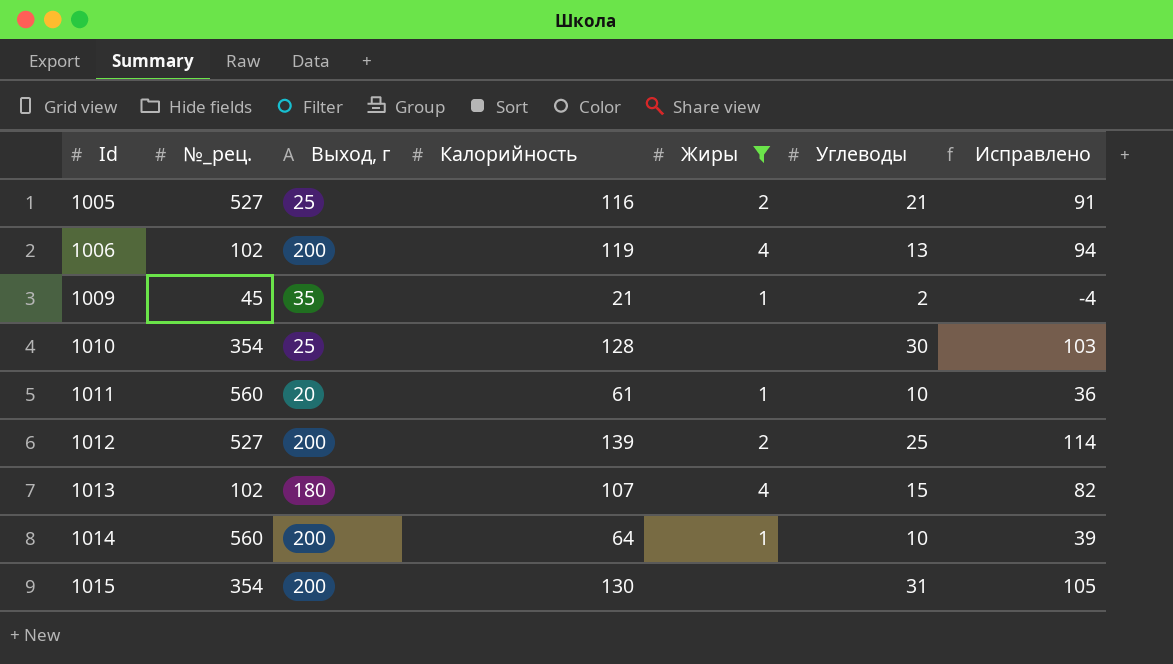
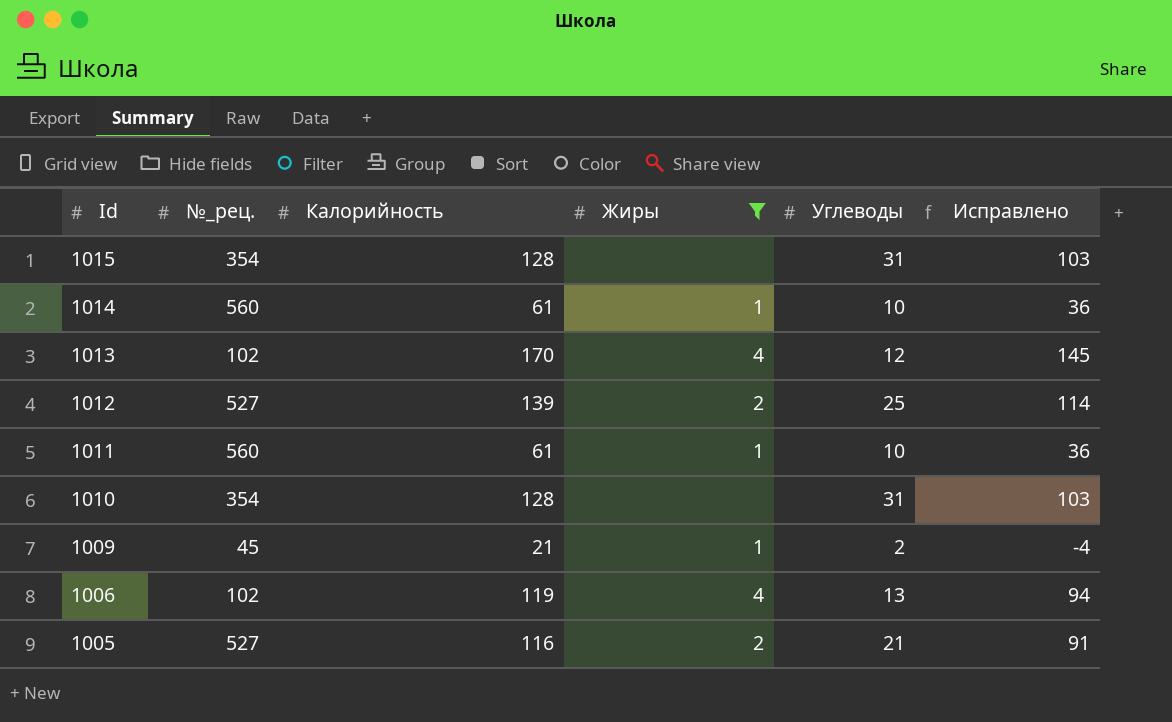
row order: Id ascending -> Id descending
column Выход, г | position: 3 -> none
1015 | Калорийность: 130 -> 128
1015 | Исправлено: 105 -> 103
1014 | Калорийность: 64 -> 61
1014 | Исправлено: 39 -> 36
1013 | Калорийность: 107 -> 170
1013 | Углеводы: 15 -> 12
1013 | Исправлено: 82 -> 145
1010 | Углеводы: 30 -> 31

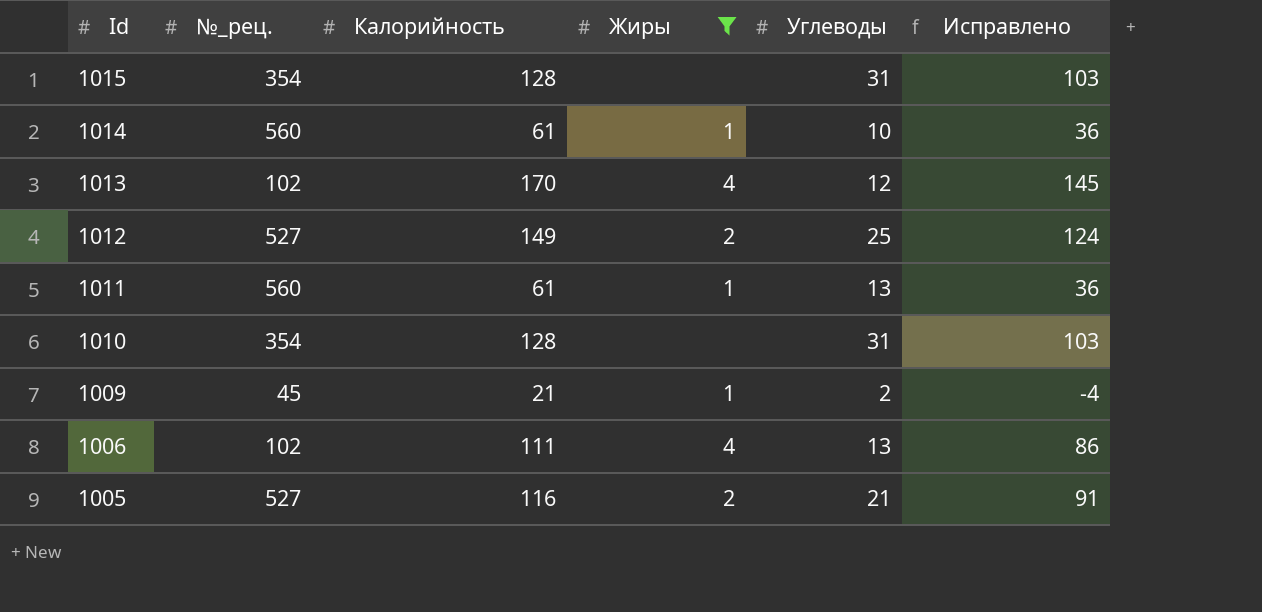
1012 | Калорийность: 139 -> 149
1012 | Исправлено: 114 -> 124
1011 | Углеводы: 10 -> 13
1006 | Калорийность: 119 -> 111
1006 | Исправлено: 94 -> 86

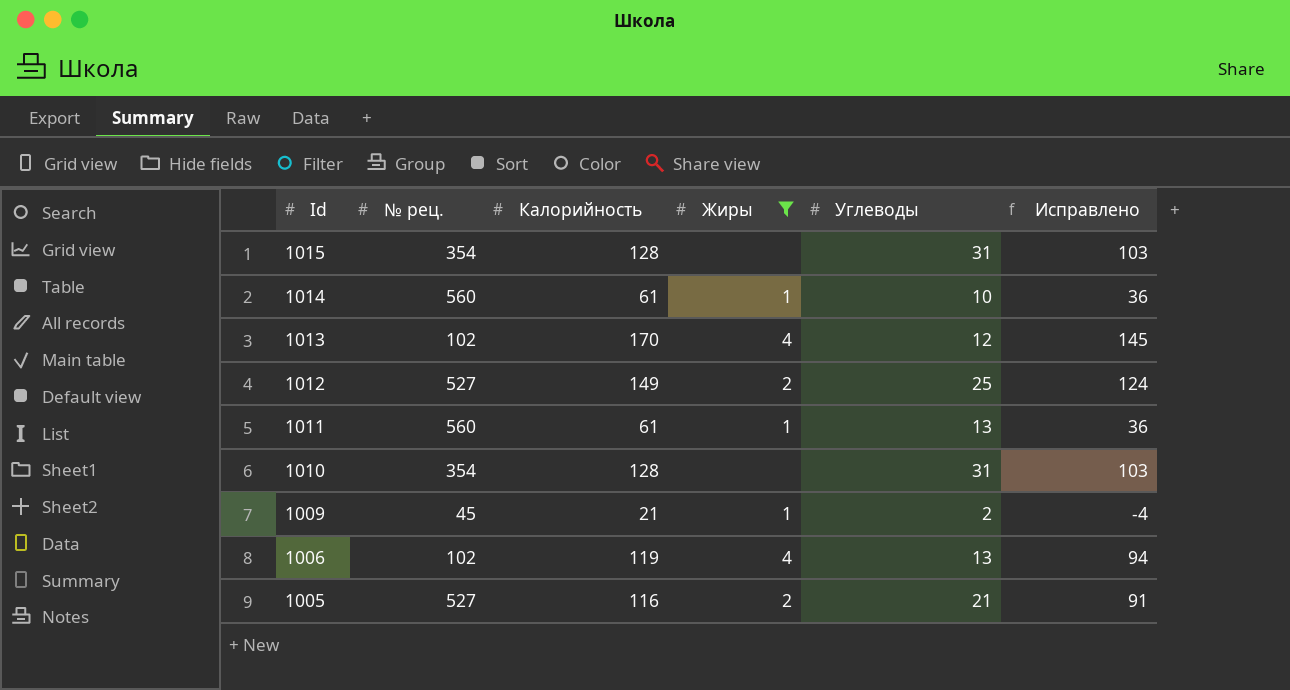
column name: №_рец. -> № рец.
1006 | Калорийность: 111 -> 119
1006 | Исправлено: 86 -> 94

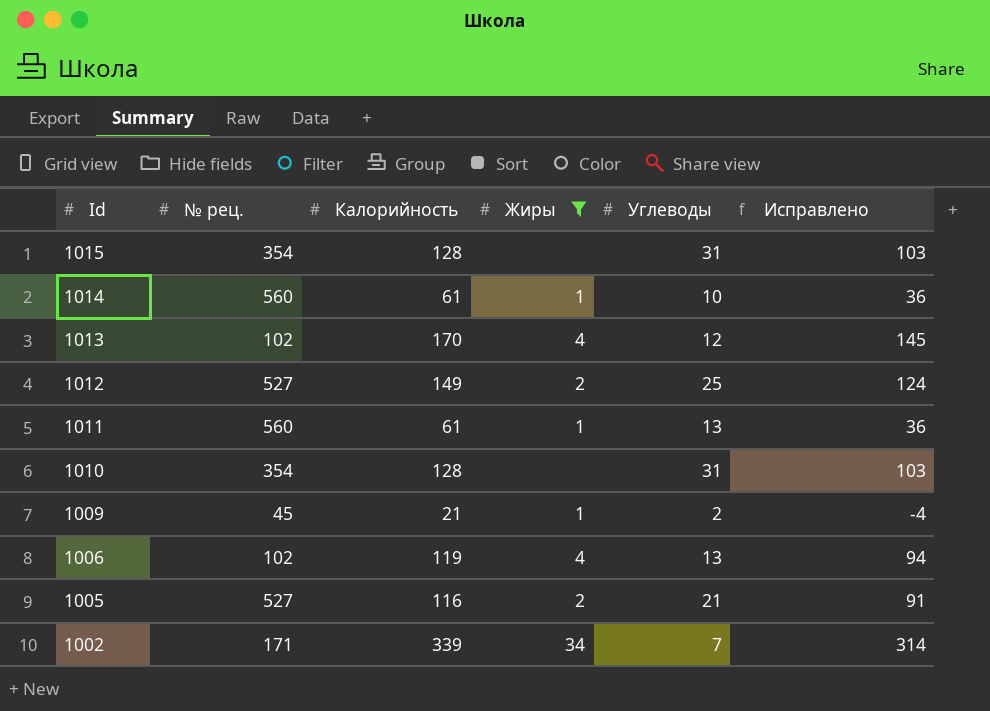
row 1002: none -> 171 | 339 | 34 | 7 | 314

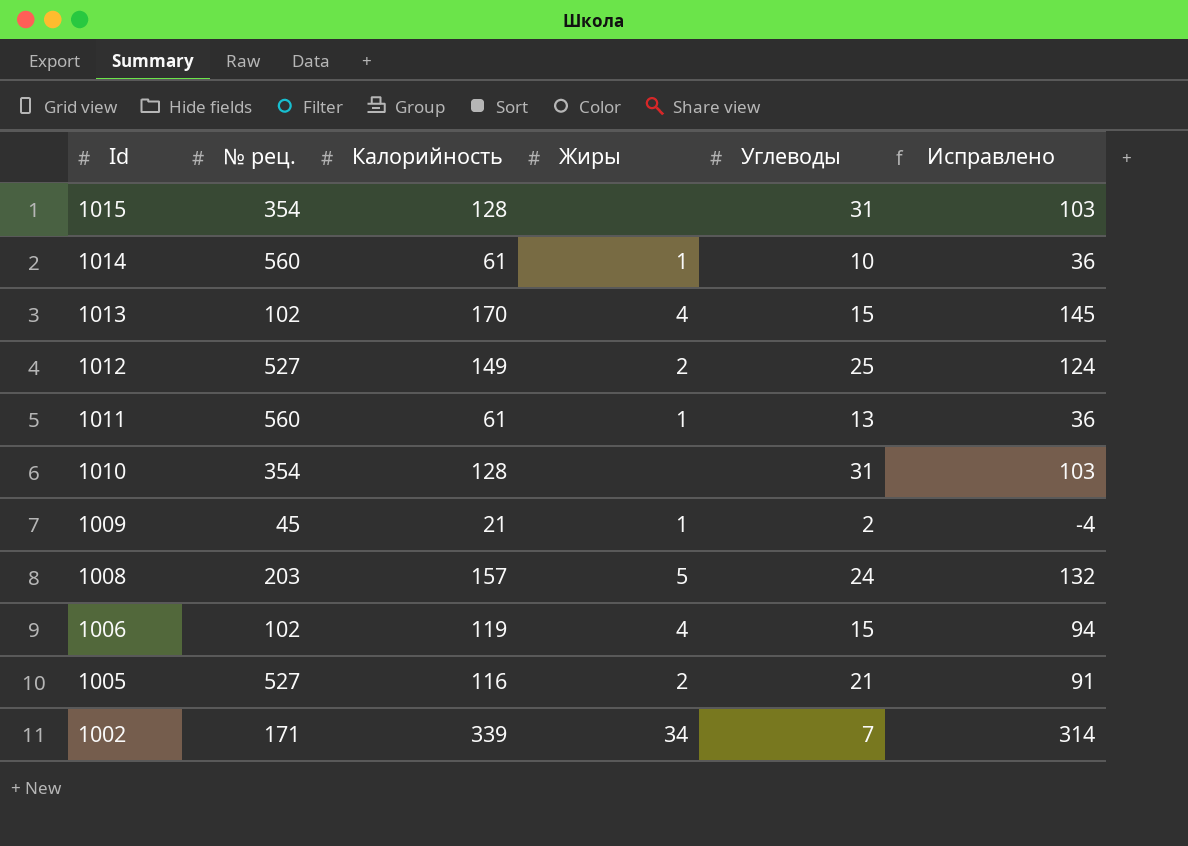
filter: Жиры != 5 -> none
1013 | Углеводы: 12 -> 15
1006 | Углеводы: 13 -> 15

